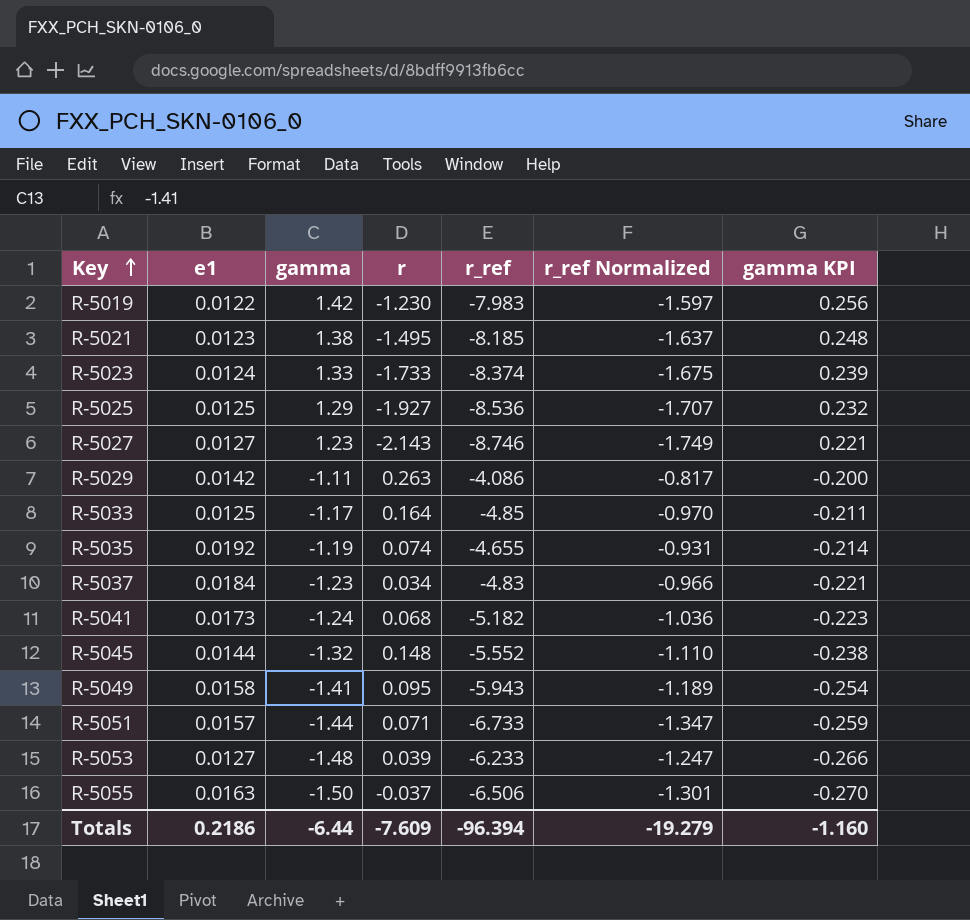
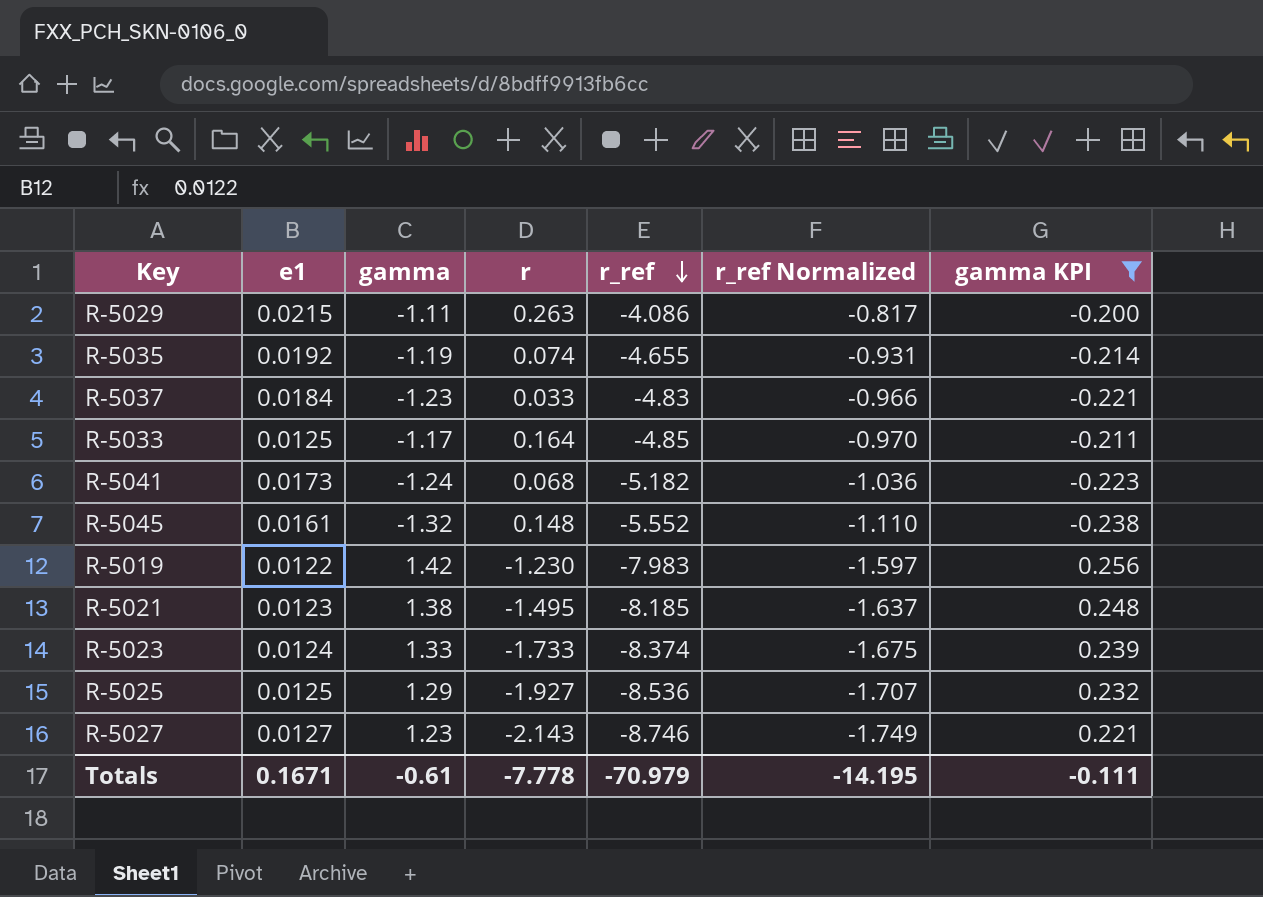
filter: none -> gamma KPI >= -0.238
row order: Key ascending -> r_ref descending
R-5029 | e1: 0.0142 -> 0.0215
R-5037 | r: 0.034 -> 0.033
R-5045 | e1: 0.0144 -> 0.0161
Totals | e1: 0.2186 -> 0.1671
Totals | gamma: -6.44 -> -0.61
Totals | r: -7.609 -> -7.778
Totals | r_ref: -96.394 -> -70.979
Totals | r_ref Normalized: -19.279 -> -14.195
Totals | gamma KPI: -1.160 -> -0.111

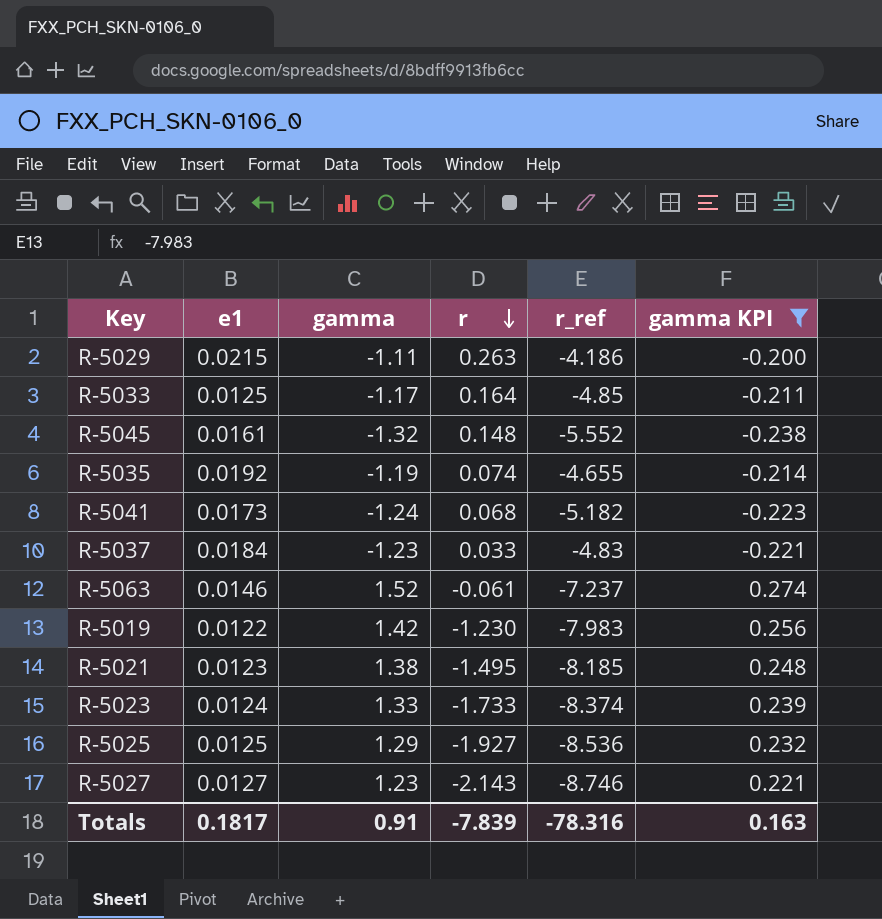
row order: r_ref descending -> r descending
column r_ref Normalized | formula: [r_ref] * 0.2 -> none
R-5029 | r_ref: -4.086 -> -4.186
row R-5063: none -> 0.0146 | 1.52 | -0.061 | -7.237 | 0.274
Totals | e1: 0.1671 -> 0.1817
Totals | gamma: -0.61 -> 0.91
Totals | r: -7.778 -> -7.839
Totals | r_ref: -70.979 -> -78.316
Totals | gamma KPI: -0.111 -> 0.163

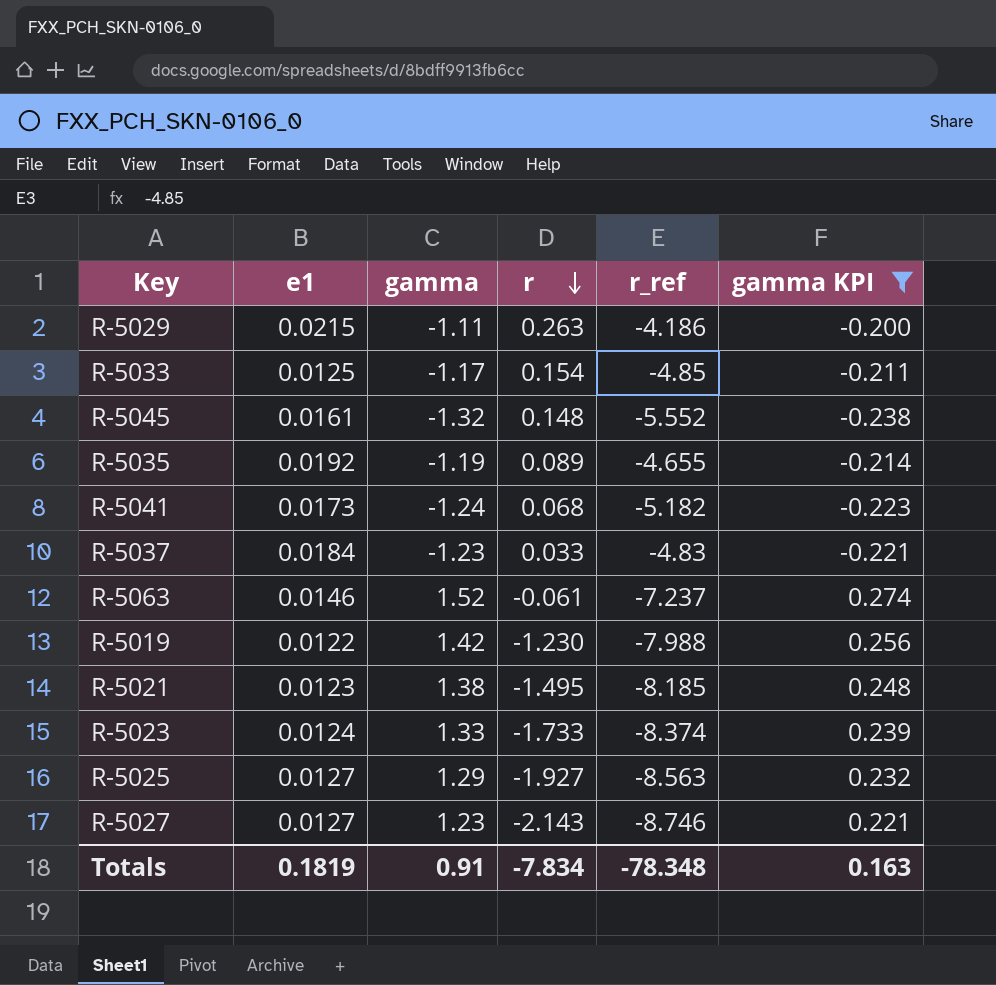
R-5033 | r: 0.164 -> 0.154
R-5035 | r: 0.074 -> 0.089
R-5019 | r_ref: -7.983 -> -7.988
R-5025 | e1: 0.0125 -> 0.0127
R-5025 | r_ref: -8.536 -> -8.563
Totals | e1: 0.1817 -> 0.1819
Totals | r: -7.839 -> -7.834
Totals | r_ref: -78.316 -> -78.348

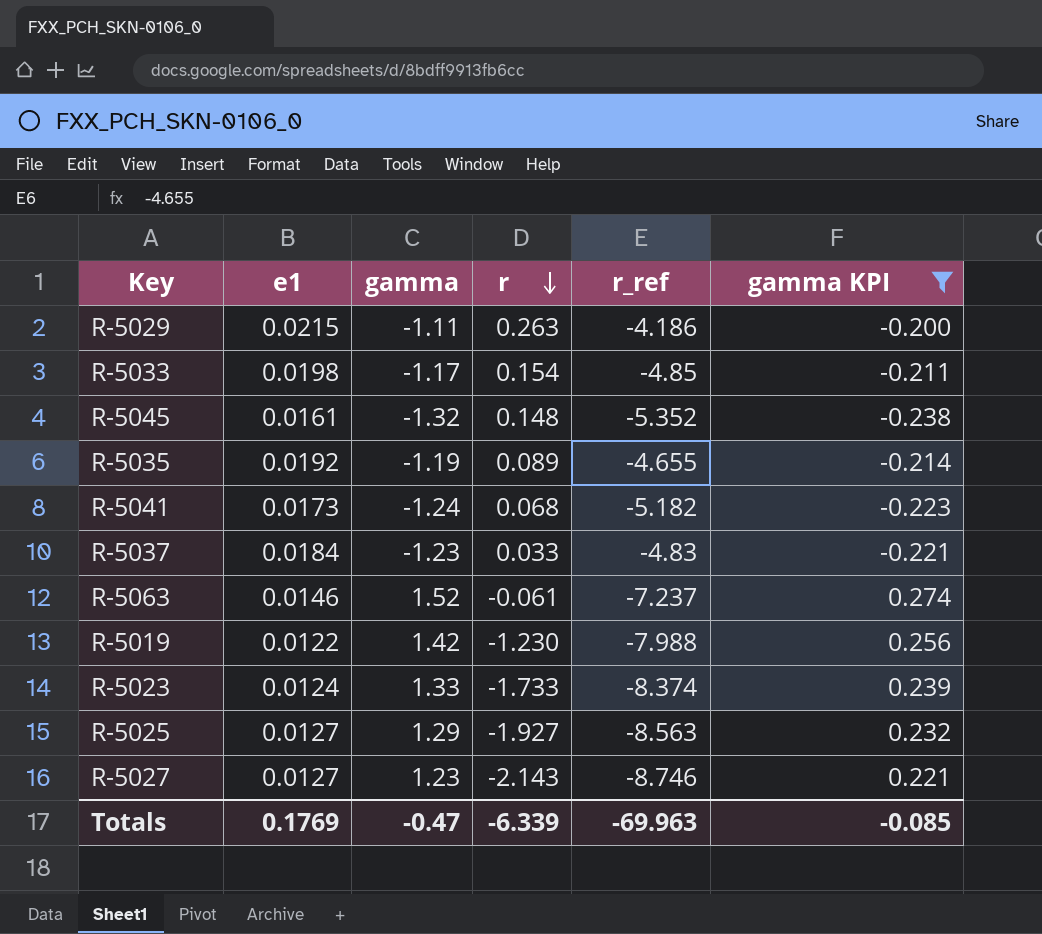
row R-5021: 0.0123 | 1.38 | -1.495 | -8.185 | 0.248 -> none
R-5033 | e1: 0.0125 -> 0.0198
R-5045 | r_ref: -5.552 -> -5.352
Totals | e1: 0.1819 -> 0.1769
Totals | gamma: 0.91 -> -0.47
Totals | r: -7.834 -> -6.339
Totals | r_ref: -78.348 -> -69.963
Totals | gamma KPI: 0.163 -> -0.085

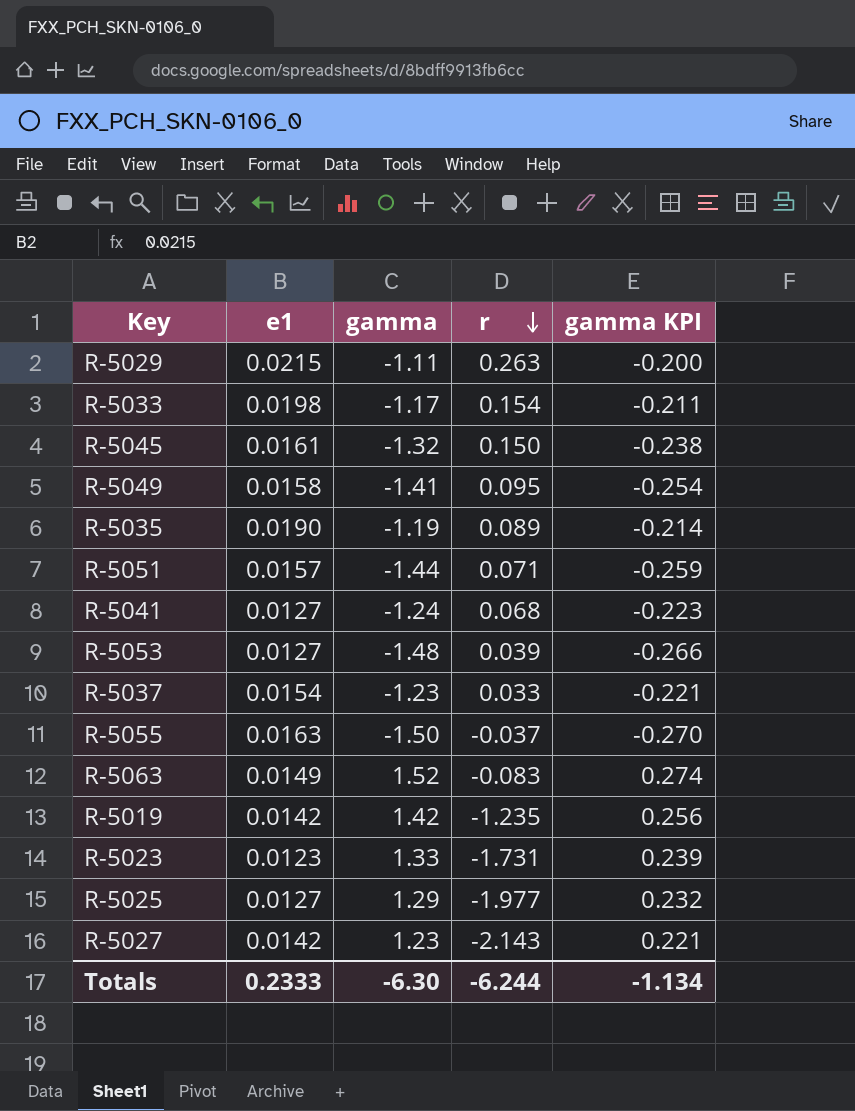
filter: gamma KPI >= -0.238 -> none
column r_ref | position: 5 -> none
R-5045 | r: 0.148 -> 0.150
R-5035 | e1: 0.0192 -> 0.0190
R-5041 | e1: 0.0173 -> 0.0127
R-5037 | e1: 0.0184 -> 0.0154
R-5063 | e1: 0.0146 -> 0.0149
R-5063 | r: -0.061 -> -0.083
R-5019 | e1: 0.0122 -> 0.0142
R-5019 | r: -1.230 -> -1.235
R-5023 | e1: 0.0124 -> 0.0123
R-5023 | r: -1.733 -> -1.731
R-5025 | r: -1.927 -> -1.977
R-5027 | e1: 0.0127 -> 0.0142
Totals | e1: 0.1769 -> 0.2333
Totals | gamma: -0.47 -> -6.30
Totals | r: -6.339 -> -6.244
Totals | gamma KPI: -0.085 -> -1.134

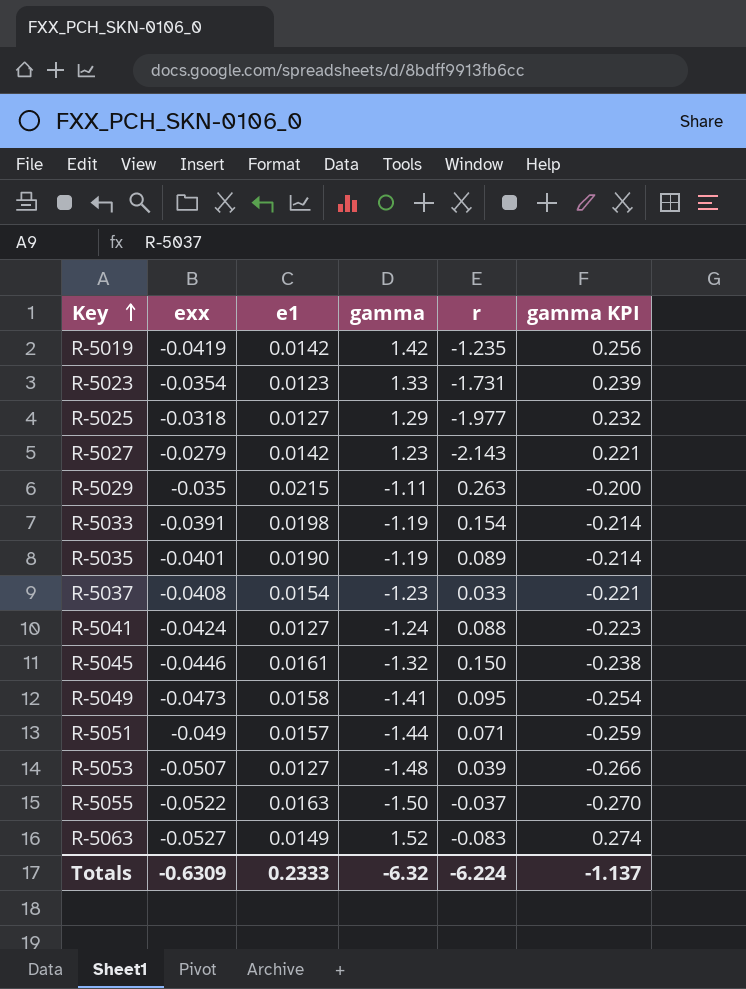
row order: r descending -> Key ascending
column exx | position: none -> 2
R-5033 | gamma: -1.17 -> -1.19
R-5033 | gamma KPI: -0.211 -> -0.214
R-5041 | r: 0.068 -> 0.088
Totals | gamma: -6.30 -> -6.32
Totals | r: -6.244 -> -6.224
Totals | gamma KPI: -1.134 -> -1.137

